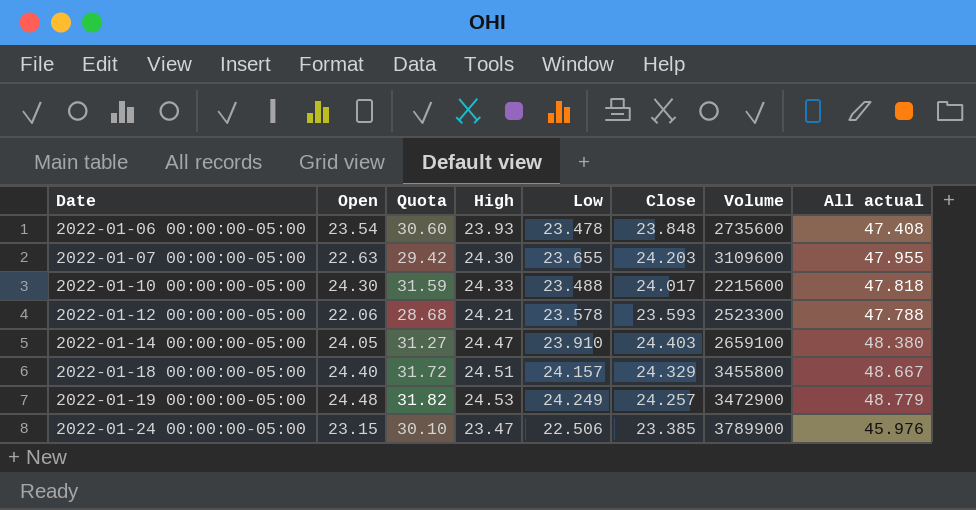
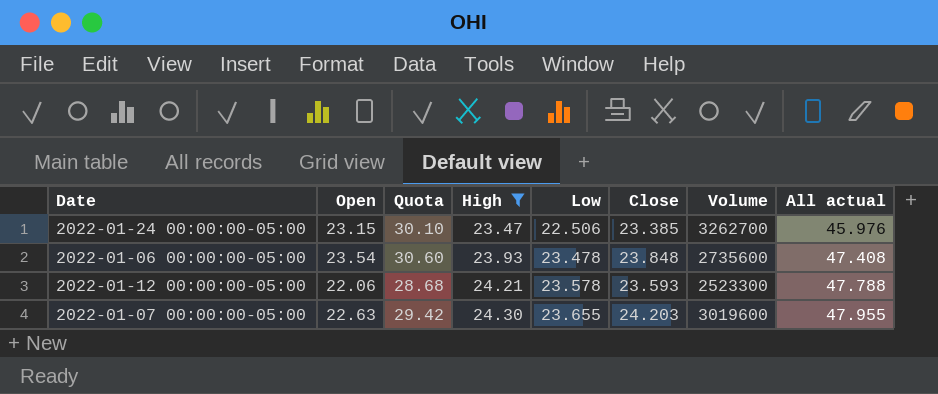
filter: none -> High <= 24.30
row order: Date ascending -> High ascending
2022-01-24 00:00:00-05:00 | Volume: 3789900 -> 3262700
2022-01-07 00:00:00-05:00 | Volume: 3109600 -> 3019600

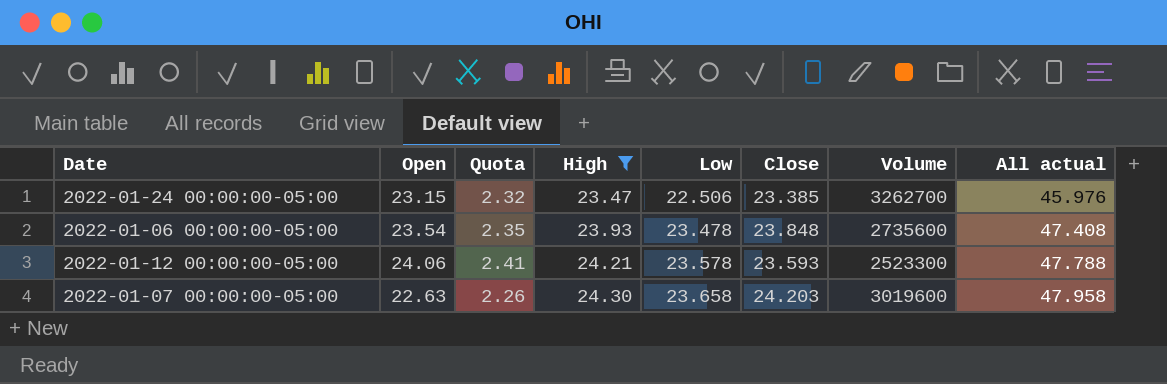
column Quota | formula: [Open] * 1.3 -> [Open] * 0.1
2022-01-12 00:00:00-05:00 | Open: 22.06 -> 24.06
2022-01-07 00:00:00-05:00 | Low: 23.655 -> 23.658
2022-01-07 00:00:00-05:00 | All actual: 47.955 -> 47.958

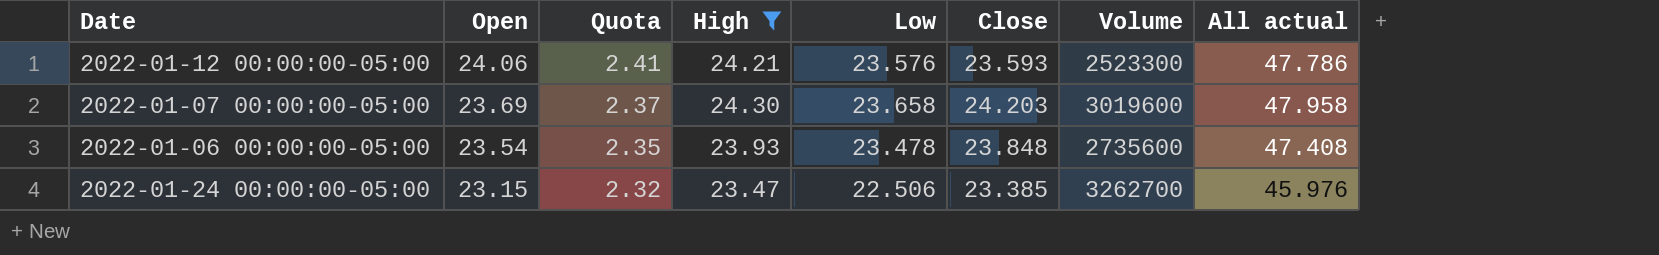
row order: High ascending -> Open descending
2022-01-12 00:00:00-05:00 | Low: 23.578 -> 23.576
2022-01-12 00:00:00-05:00 | All actual: 47.788 -> 47.786
2022-01-07 00:00:00-05:00 | Open: 22.63 -> 23.69
2022-01-07 00:00:00-05:00 | Quota: 2.26 -> 2.37

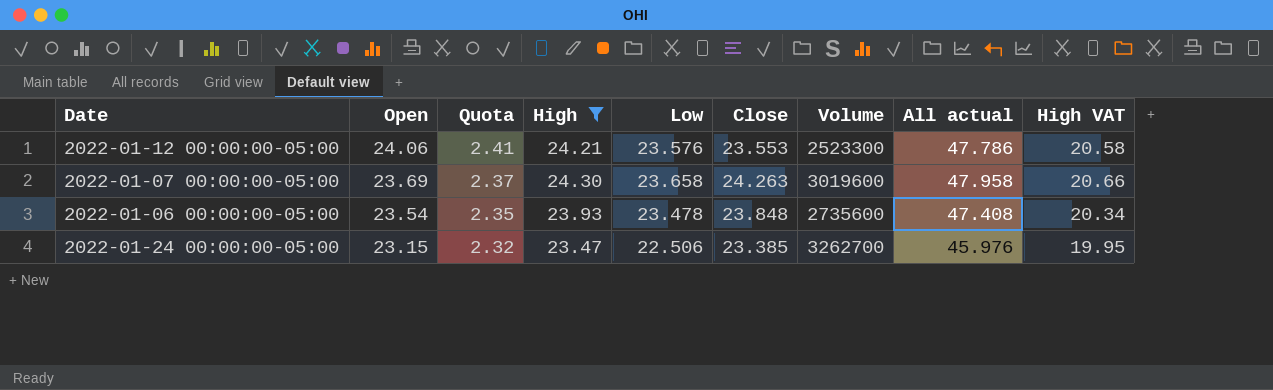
column High VAT | formula: none -> [High] * 0.85
2022-01-12 00:00:00-05:00 | Close: 23.593 -> 23.553
2022-01-07 00:00:00-05:00 | Close: 24.203 -> 24.263

